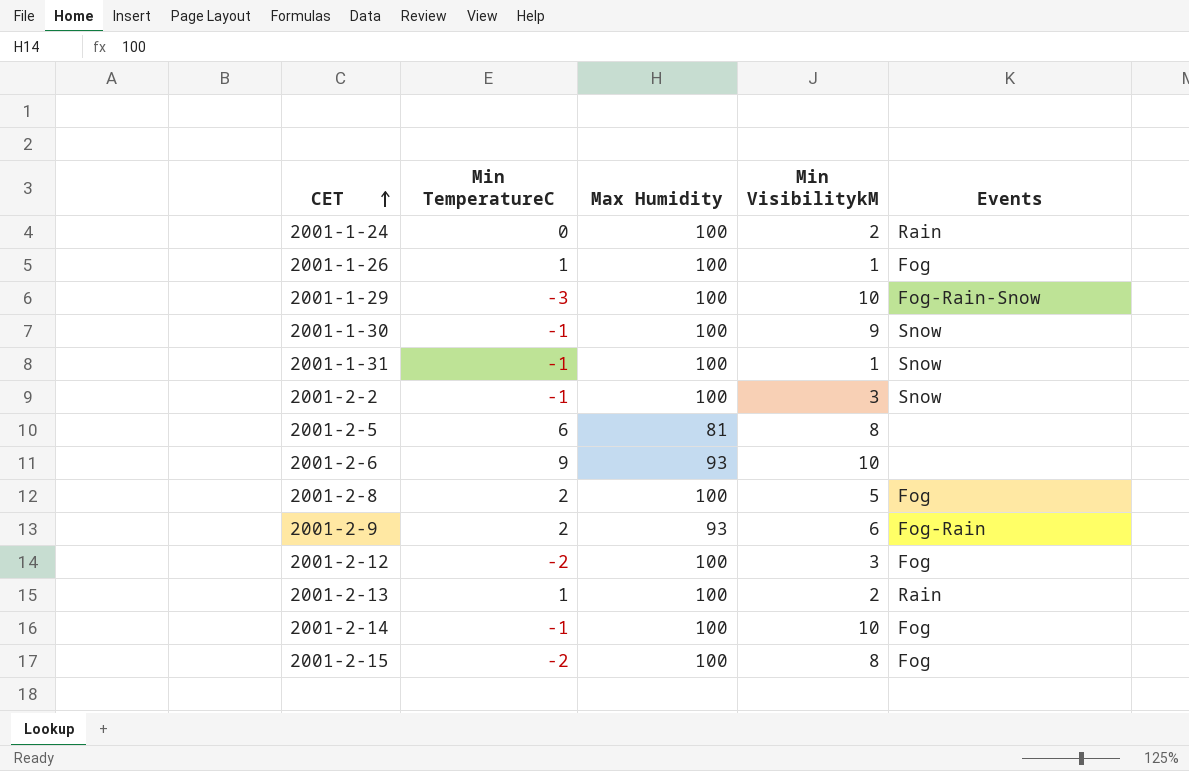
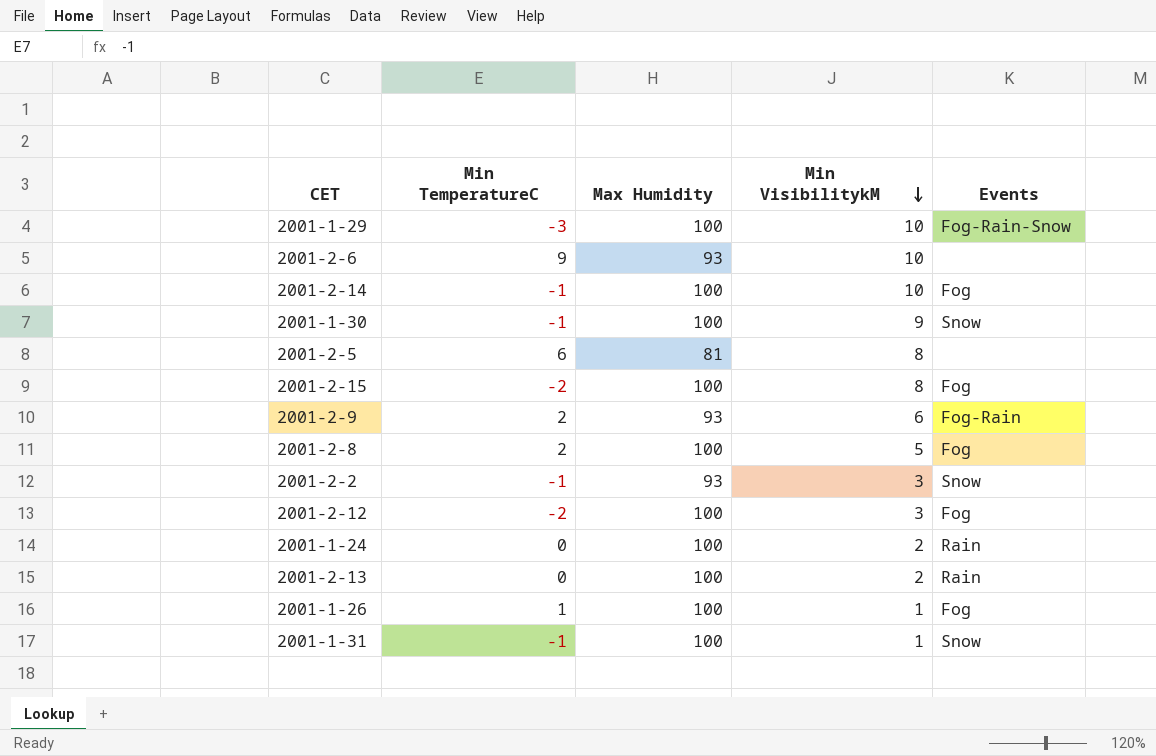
row order: CET ascending -> Min VisibilitykM descending
2001-2-2 | Max Humidity: 100 -> 93
2001-2-13 | Min TemperatureC: 1 -> 0

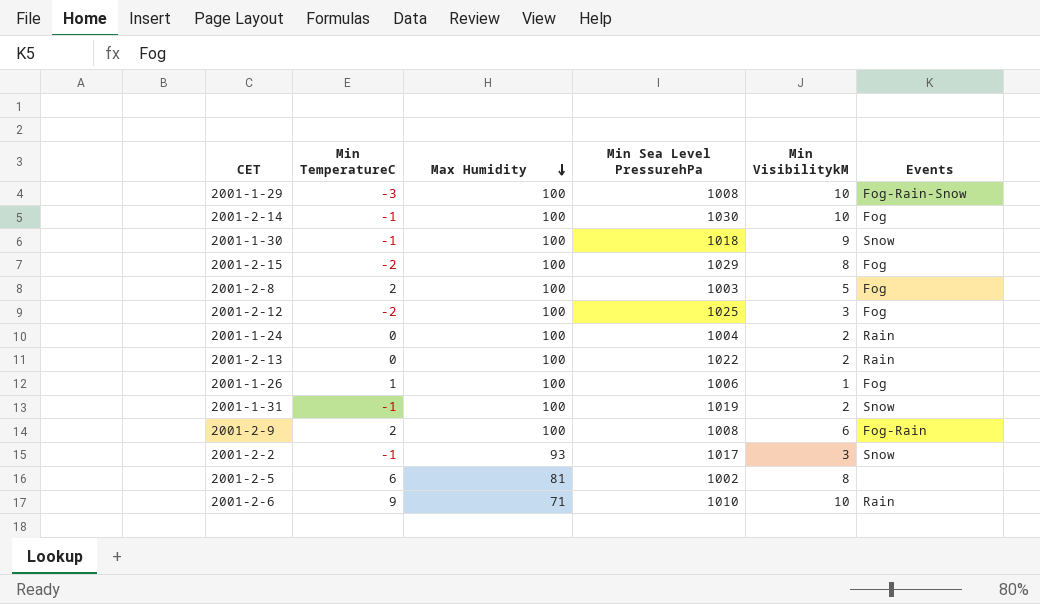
row order: Min VisibilitykM descending -> Max Humidity descending
column Min Sea Level PressurehPa | position: none -> 4
2001-1-31 | Min VisibilitykM: 1 -> 2
2001-2-9 | Max Humidity: 93 -> 100
2001-2-6 | Max Humidity: 93 -> 71
2001-2-6 | Events: none -> Rain

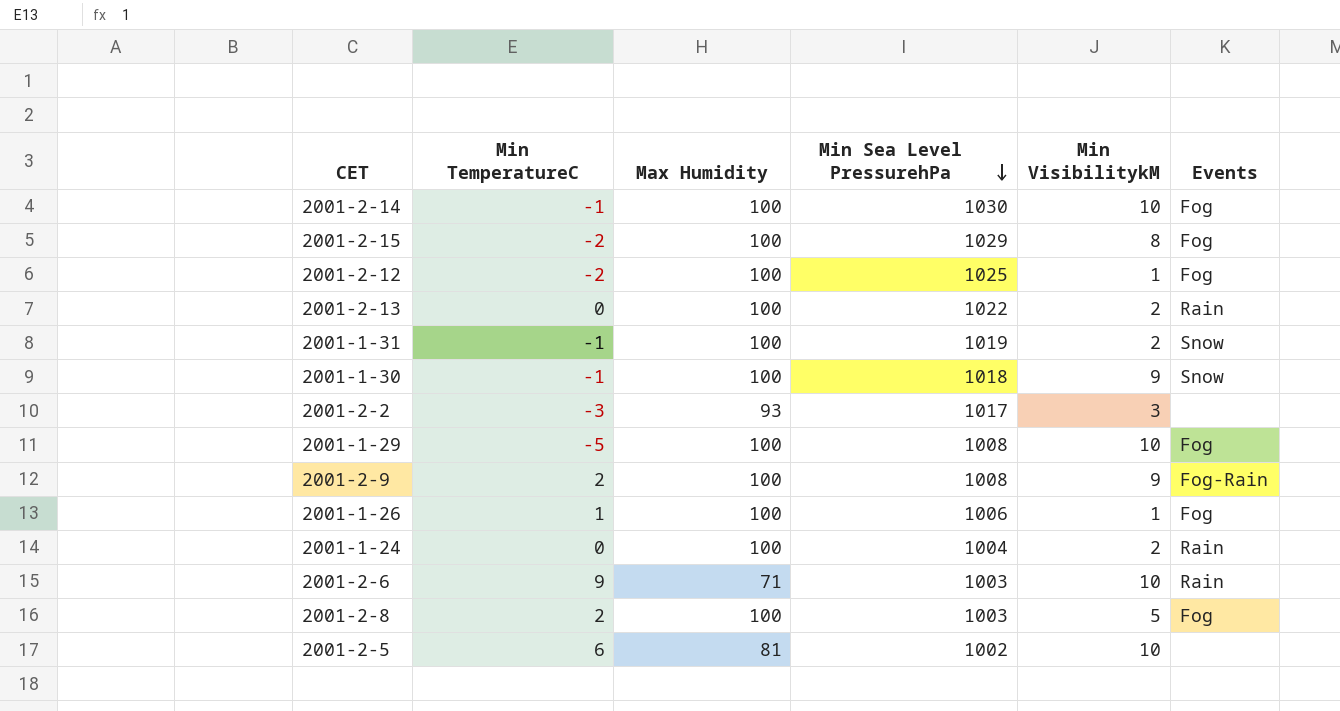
row order: Max Humidity descending -> Min Sea Level PressurehPa descending
2001-2-12 | Min VisibilitykM: 3 -> 1
2001-2-2 | Min TemperatureC: -1 -> -3
2001-2-2 | Events: Snow -> none
2001-1-29 | Min TemperatureC: -3 -> -5
2001-1-29 | Events: Fog-Rain-Snow -> Fog
2001-2-9 | Min VisibilitykM: 6 -> 9
2001-2-6 | Min Sea Level PressurehPa: 1010 -> 1003
2001-2-5 | Min VisibilitykM: 8 -> 10

